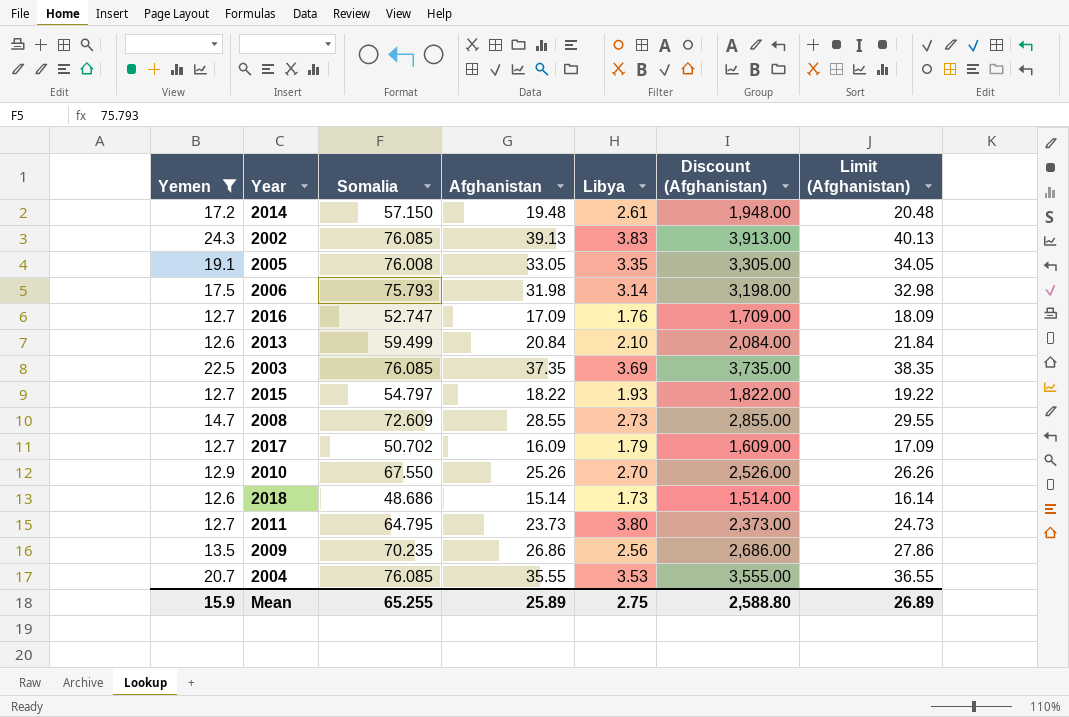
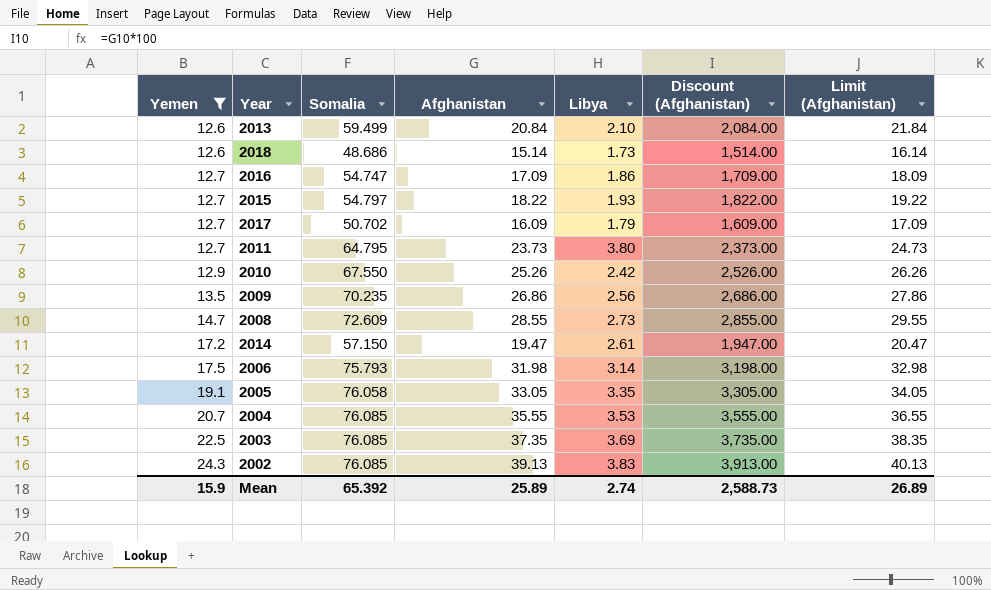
row order: none -> Yemen ascending
2016 | Somalia: 52.747 -> 54.747
2016 | Libya: 1.76 -> 1.86
2010 | Libya: 2.70 -> 2.42
2014 | Afghanistan: 19.48 -> 19.47
2014 | Discount (Afghanistan): 1,948.00 -> 1,947.00
2014 | Limit (Afghanistan): 20.48 -> 20.47
2005 | Somalia: 76.008 -> 76.058
Mean | Somalia: 65.255 -> 65.392
Mean | Libya: 2.75 -> 2.74
Mean | Discount (Afghanistan): 2,588.80 -> 2,588.73

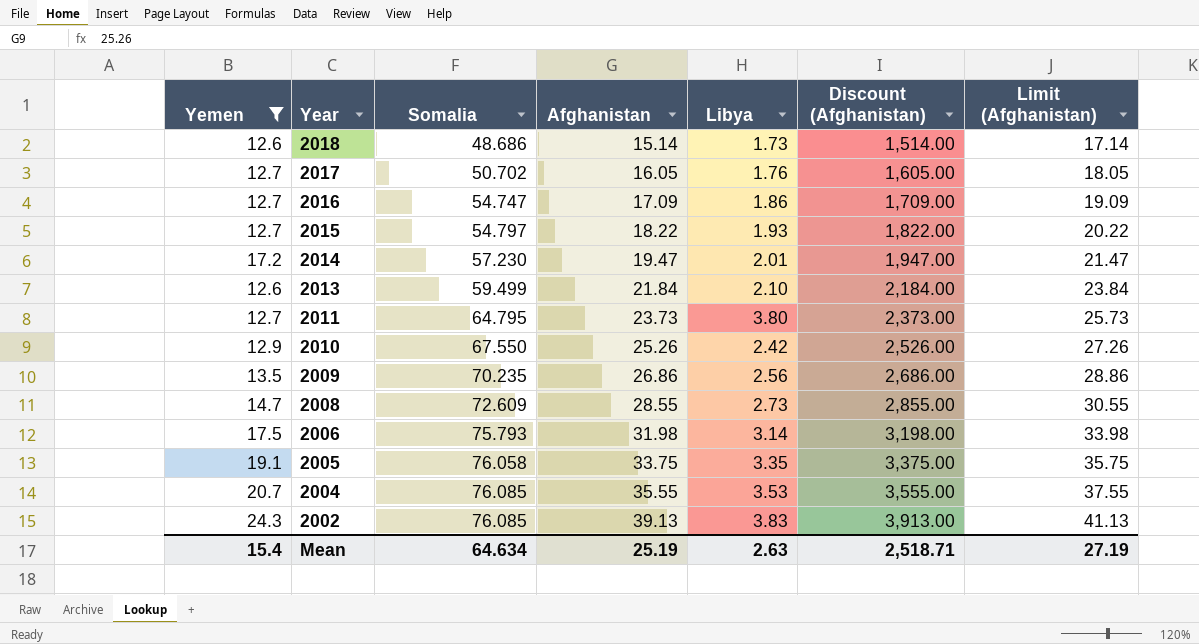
row order: Yemen ascending -> Year descending
column Limit (Afghanistan) | formula: [Afghanistan] + 1 -> [Afghanistan] + 2
row 2003: 22.5 | 76.085 | 37.35 | 3.69 | 3,735.00 | 38.35 -> none
2017 | Afghanistan: 16.09 -> 16.05
2017 | Libya: 1.79 -> 1.76
2017 | Discount (Afghanistan): 1,609.00 -> 1,605.00
2014 | Somalia: 57.150 -> 57.230
2014 | Libya: 2.61 -> 2.01
2013 | Afghanistan: 20.84 -> 21.84
2013 | Discount (Afghanistan): 2,084.00 -> 2,184.00
2005 | Afghanistan: 33.05 -> 33.75
2005 | Discount (Afghanistan): 3,305.00 -> 3,375.00
Mean | Yemen: 15.9 -> 15.4
Mean | Somalia: 65.392 -> 64.634
Mean | Afghanistan: 25.89 -> 25.19
Mean | Libya: 2.74 -> 2.63
Mean | Discount (Afghanistan): 2,588.73 -> 2,518.71
Mean | Limit (Afghanistan): 26.89 -> 27.19

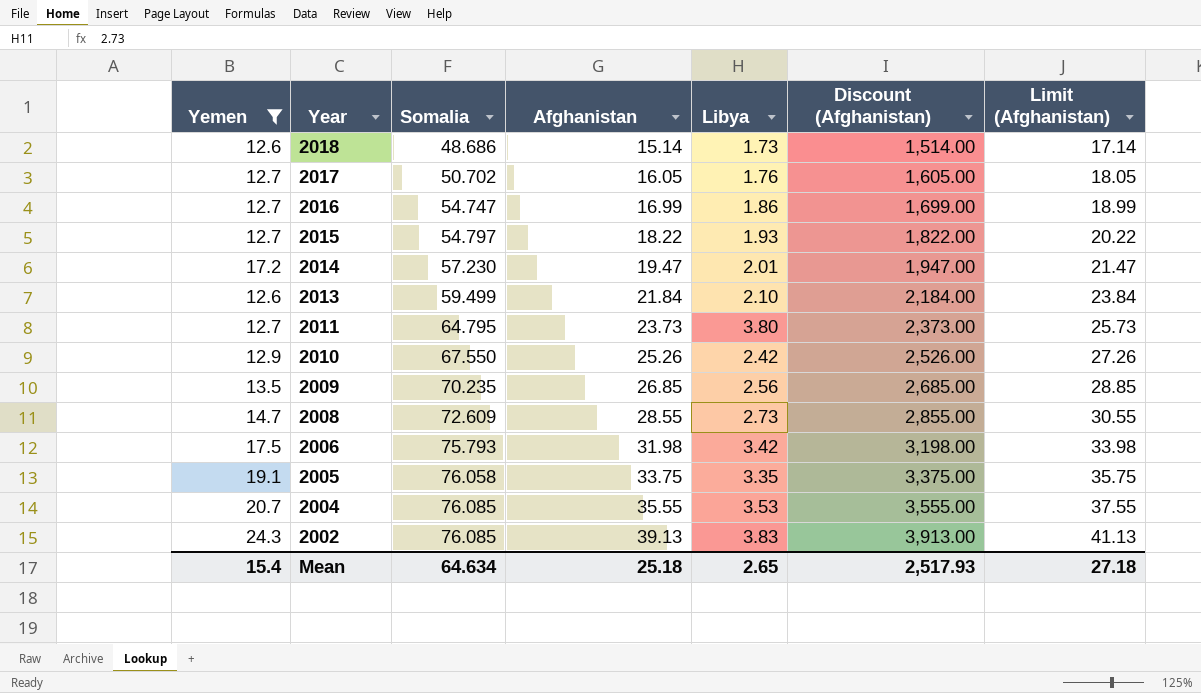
2016 | Afghanistan: 17.09 -> 16.99
2016 | Discount (Afghanistan): 1,709.00 -> 1,699.00
2016 | Limit (Afghanistan): 19.09 -> 18.99
2009 | Afghanistan: 26.86 -> 26.85
2009 | Discount (Afghanistan): 2,686.00 -> 2,685.00
2009 | Limit (Afghanistan): 28.86 -> 28.85
2006 | Libya: 3.14 -> 3.42
Mean | Afghanistan: 25.19 -> 25.18
Mean | Libya: 2.63 -> 2.65
Mean | Discount (Afghanistan): 2,518.71 -> 2,517.93
Mean | Limit (Afghanistan): 27.19 -> 27.18

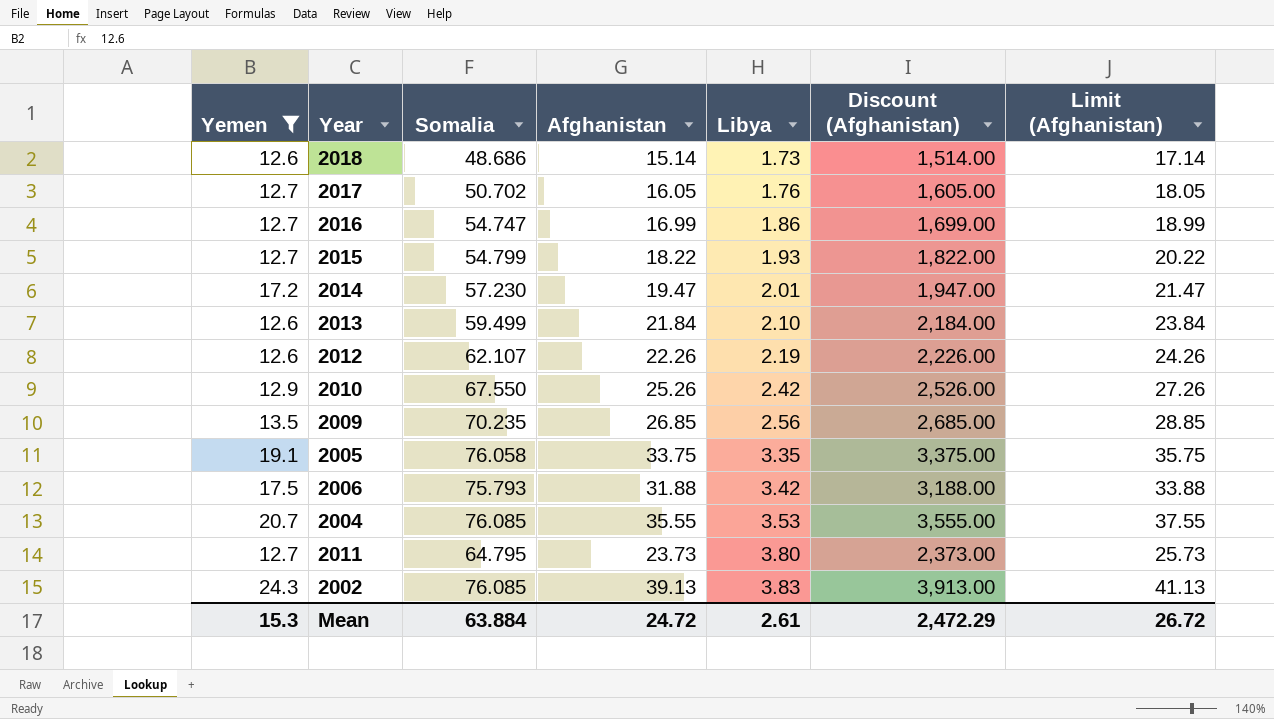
row order: Year descending -> Libya ascending
row 2008: 14.7 | 72.609 | 28.55 | 2.73 | 2,855.00 | 30.55 -> none
2015 | Somalia: 54.797 -> 54.799
row 2012: none -> 12.6 | 62.107 | 22.26 | 2.19 | 2,226.00 | 24.26
2006 | Afghanistan: 31.98 -> 31.88
2006 | Discount (Afghanistan): 3,198.00 -> 3,188.00
2006 | Limit (Afghanistan): 33.98 -> 33.88
Mean | Yemen: 15.4 -> 15.3
Mean | Somalia: 64.634 -> 63.884
Mean | Afghanistan: 25.18 -> 24.72
Mean | Libya: 2.65 -> 2.61
Mean | Discount (Afghanistan): 2,517.93 -> 2,472.29
Mean | Limit (Afghanistan): 27.18 -> 26.72

